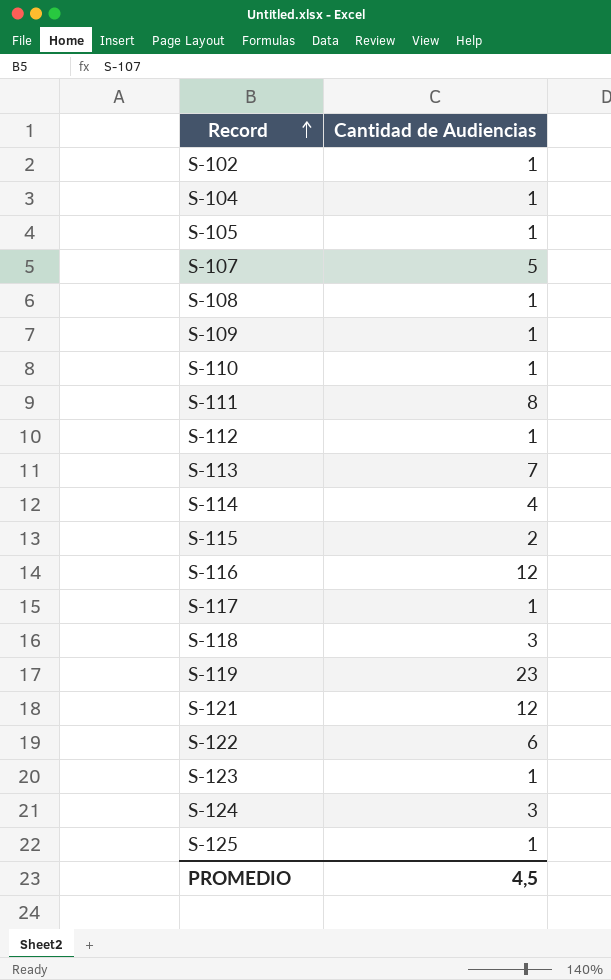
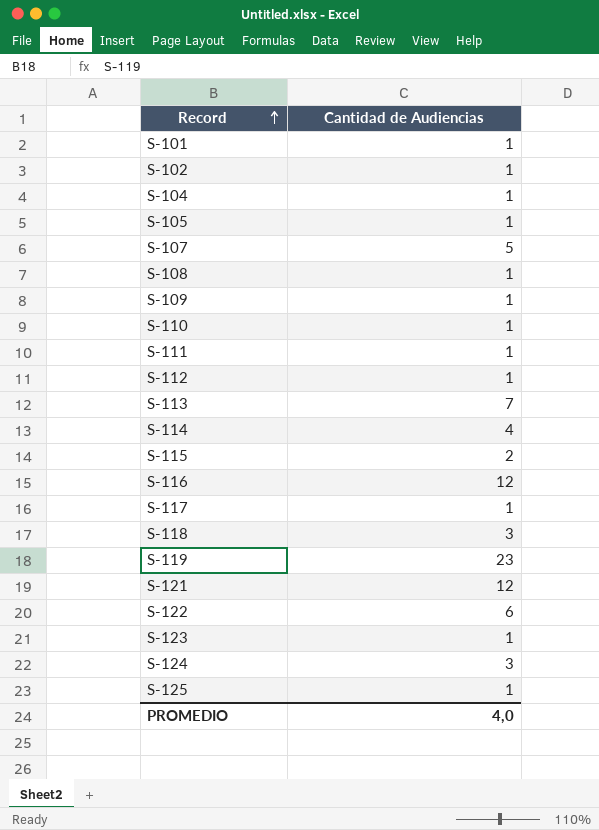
row S-101: none -> 1
S-111 | Cantidad de Audiencias: 8 -> 1
PROMEDIO | Cantidad de Audiencias: 4,5 -> 4,0

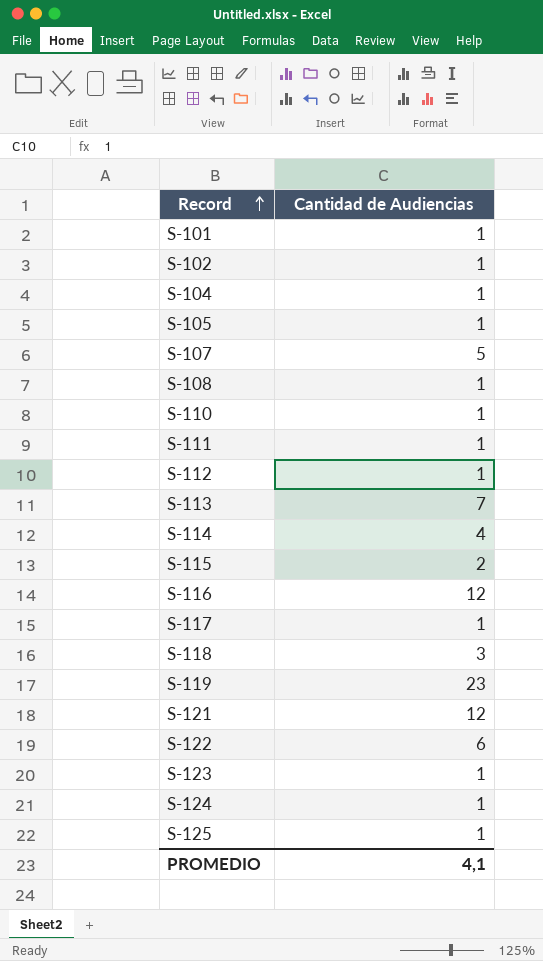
row S-109: 1 -> none
S-124 | Cantidad de Audiencias: 3 -> 1
PROMEDIO | Cantidad de Audiencias: 4,0 -> 4,1

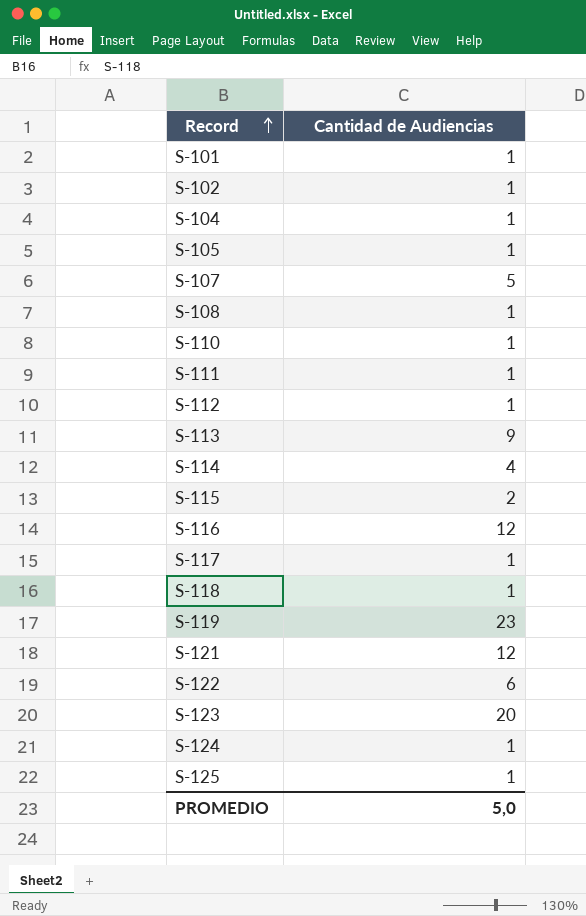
S-113 | Cantidad de Audiencias: 7 -> 9
S-118 | Cantidad de Audiencias: 3 -> 1
S-123 | Cantidad de Audiencias: 1 -> 20
PROMEDIO | Cantidad de Audiencias: 4,1 -> 5,0

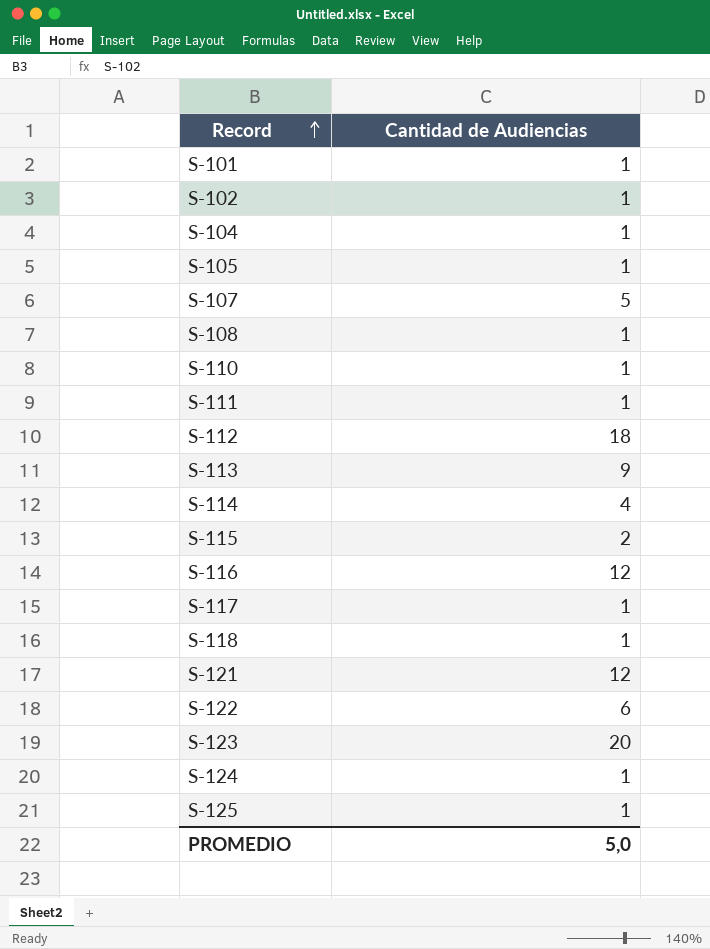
row S-119: 23 -> none
S-112 | Cantidad de Audiencias: 1 -> 18

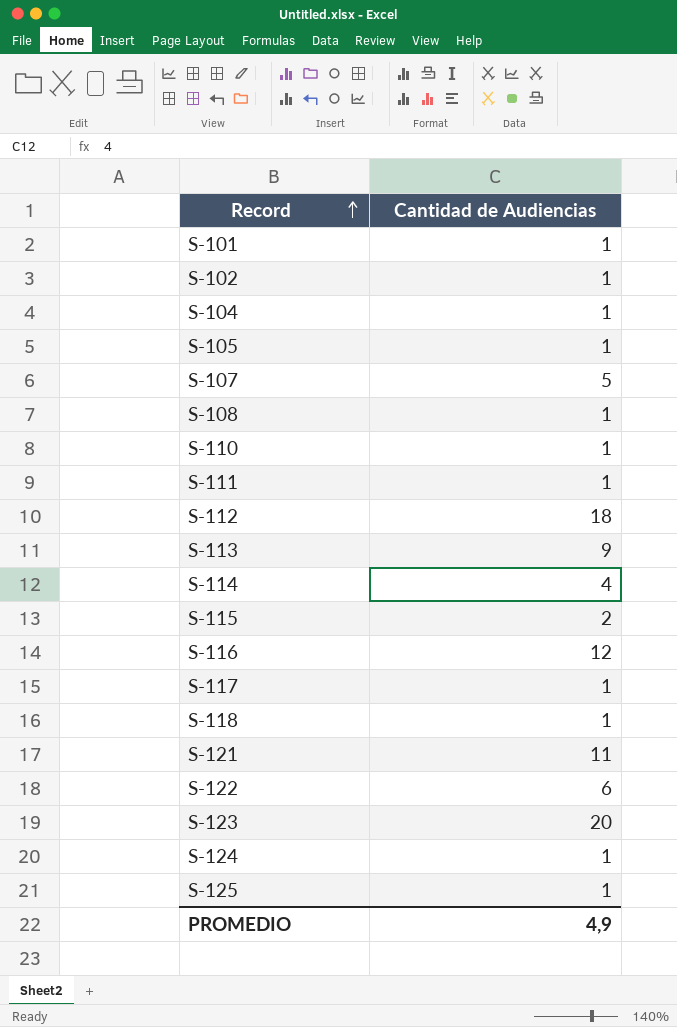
S-121 | Cantidad de Audiencias: 12 -> 11
PROMEDIO | Cantidad de Audiencias: 5,0 -> 4,9

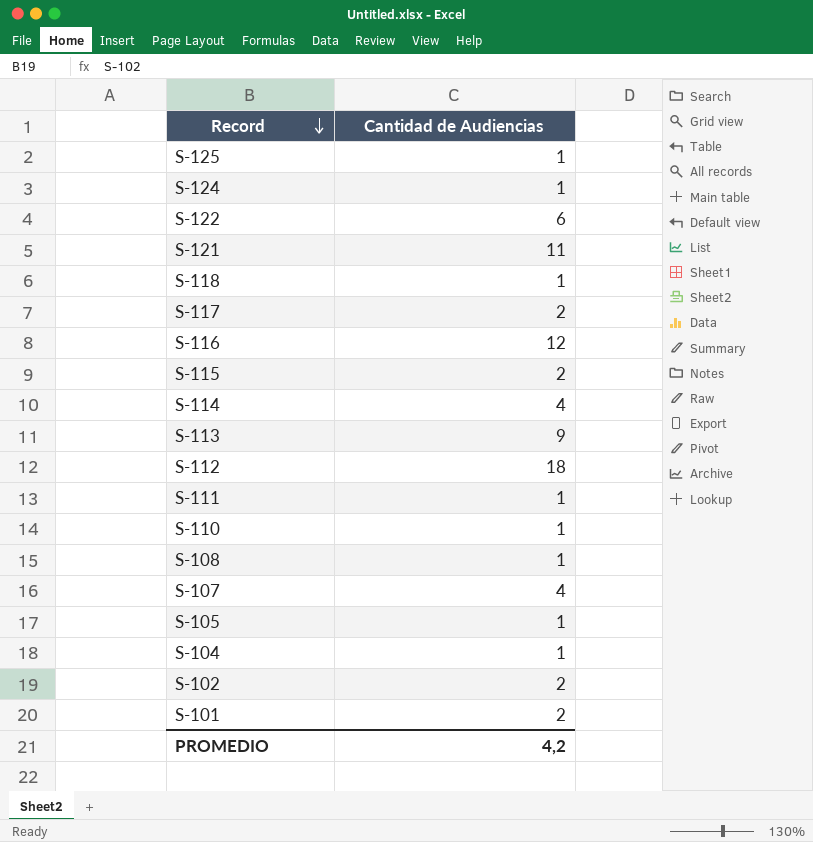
row order: Record ascending -> Record descending
row S-123: 20 -> none
S-117 | Cantidad de Audiencias: 1 -> 2
S-107 | Cantidad de Audiencias: 5 -> 4
S-102 | Cantidad de Audiencias: 1 -> 2
S-101 | Cantidad de Audiencias: 1 -> 2
PROMEDIO | Cantidad de Audiencias: 4,9 -> 4,2

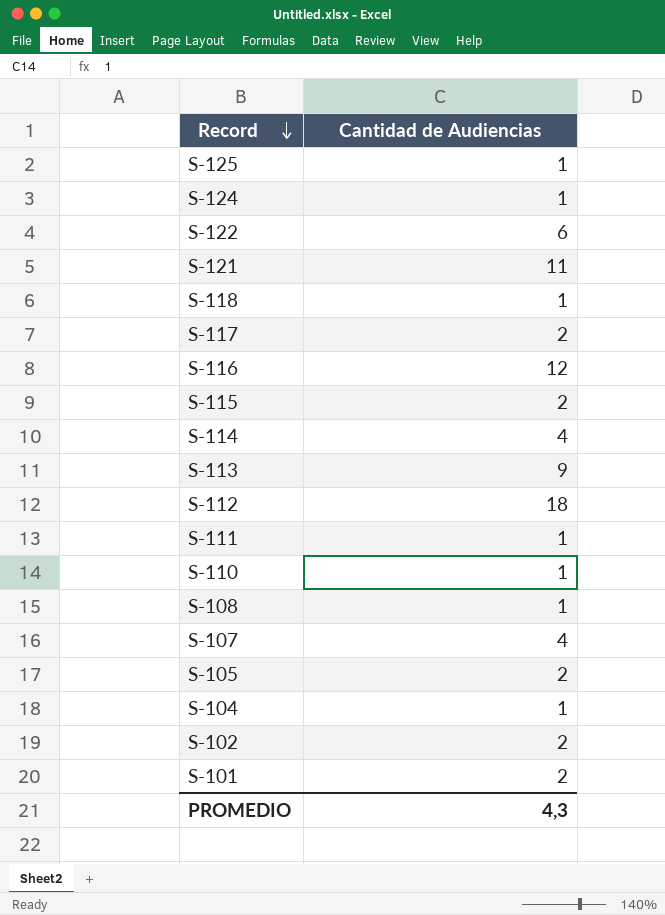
S-105 | Cantidad de Audiencias: 1 -> 2
PROMEDIO | Cantidad de Audiencias: 4,2 -> 4,3

